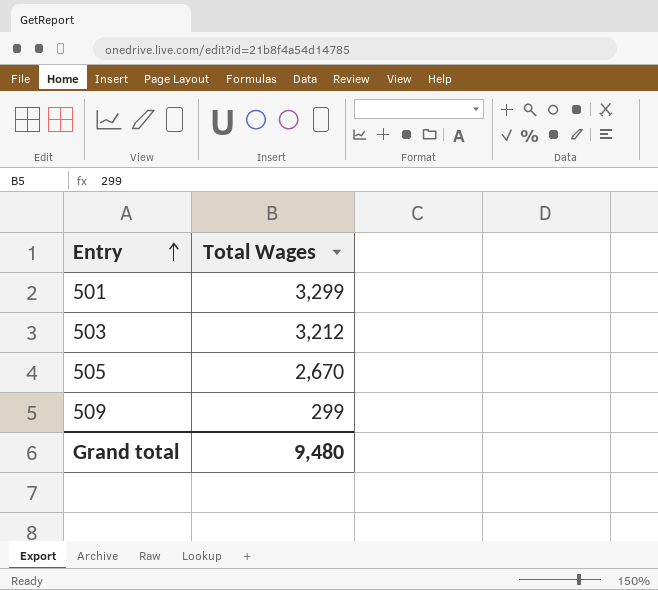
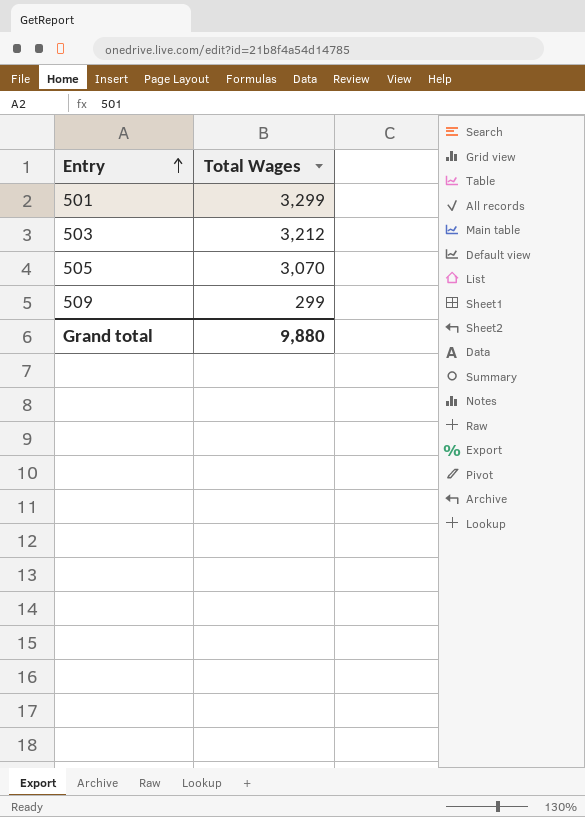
505 | Total Wages: 2,670 -> 3,070
Grand total | Total Wages: 9,480 -> 9,880

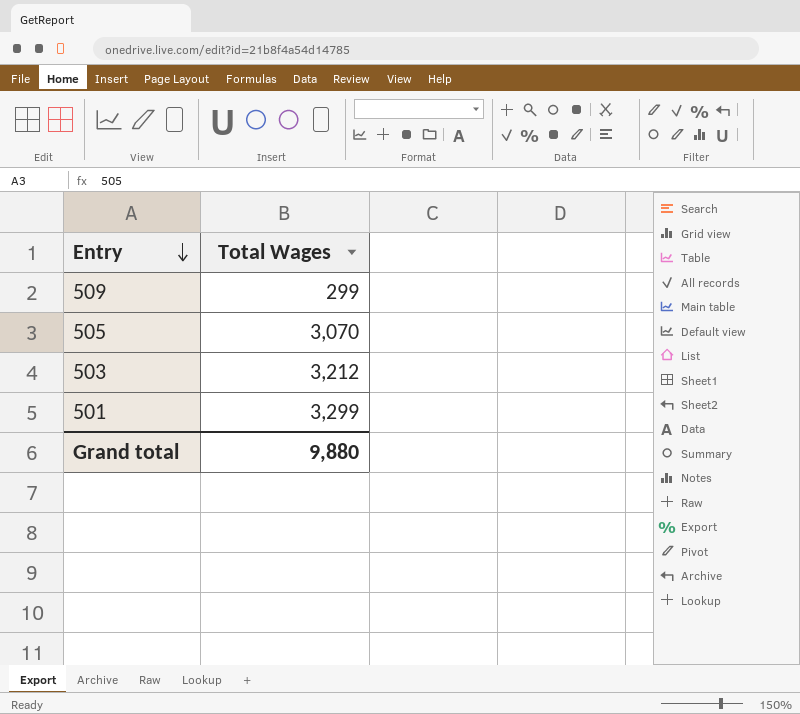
row order: Entry ascending -> Entry descending

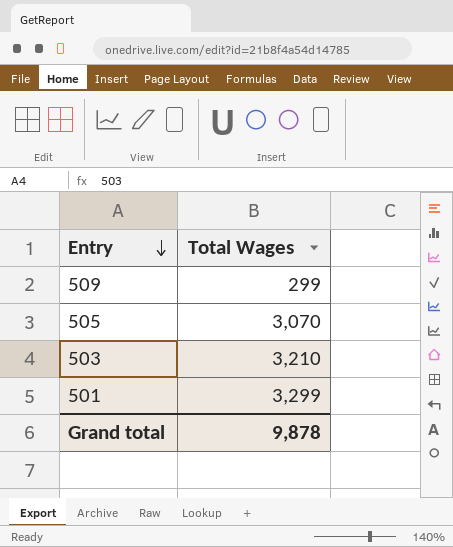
503 | Total Wages: 3,212 -> 3,210
Grand total | Total Wages: 9,880 -> 9,878

